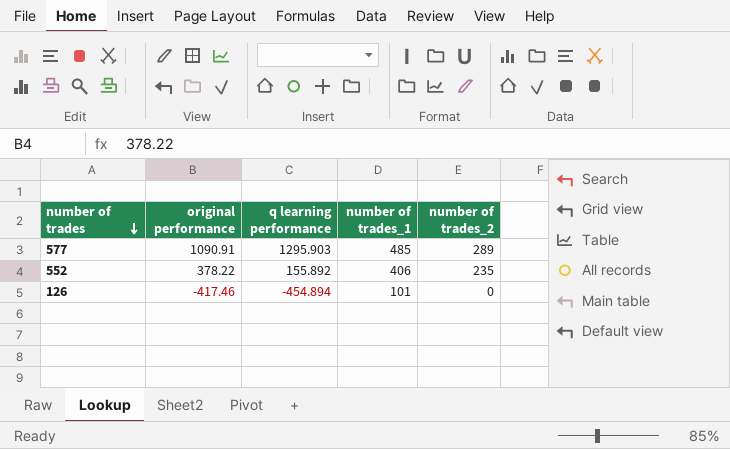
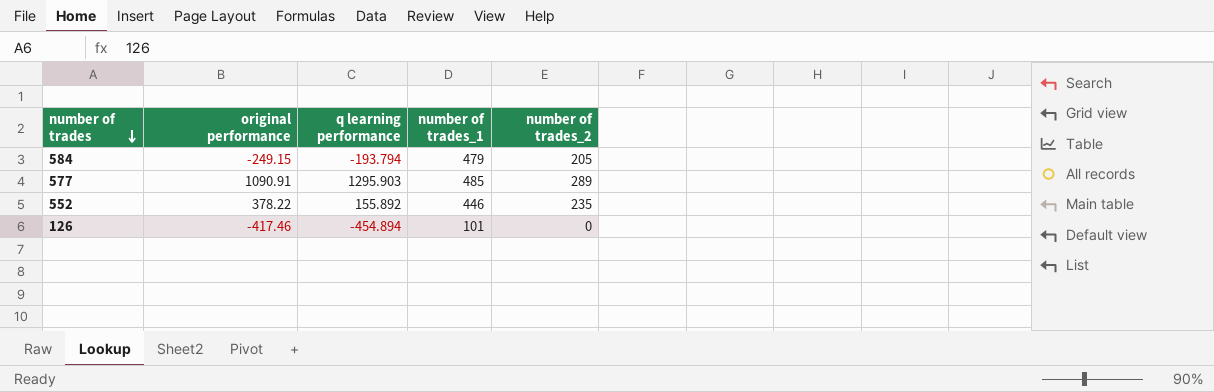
row 584: none -> -249.15 | -193.794 | 479 | 205
552 | number of trades_1: 406 -> 446

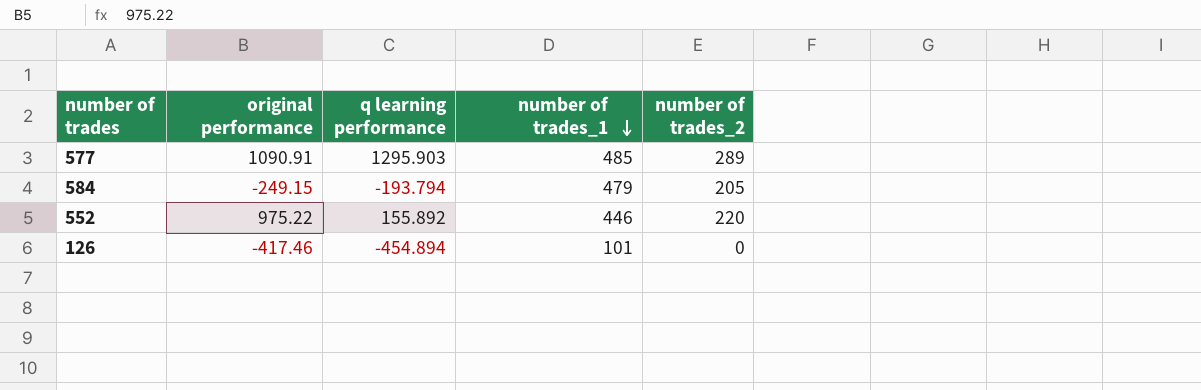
row order: number of trades descending -> number of trades_1 descending
552 | original performance: 378.22 -> 975.22
552 | number of trades_2: 235 -> 220

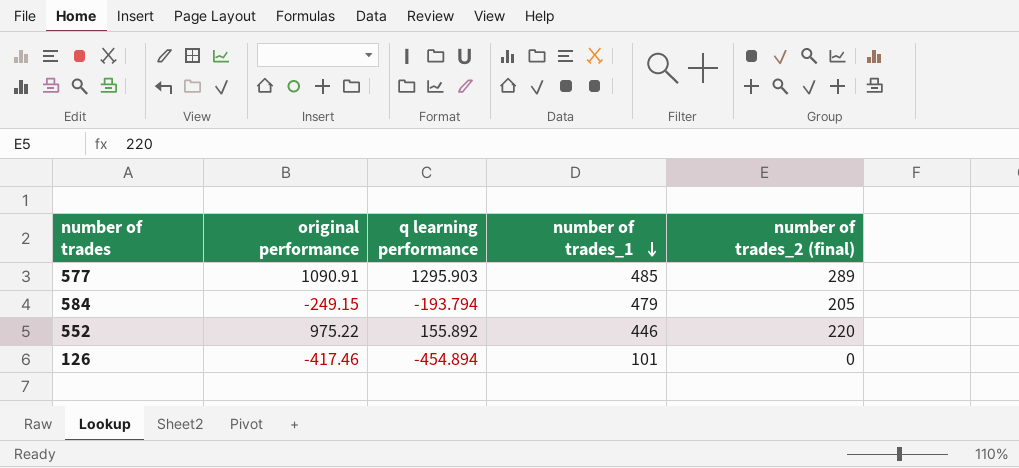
column name: number of trades_2 -> number of trades_2 (final)

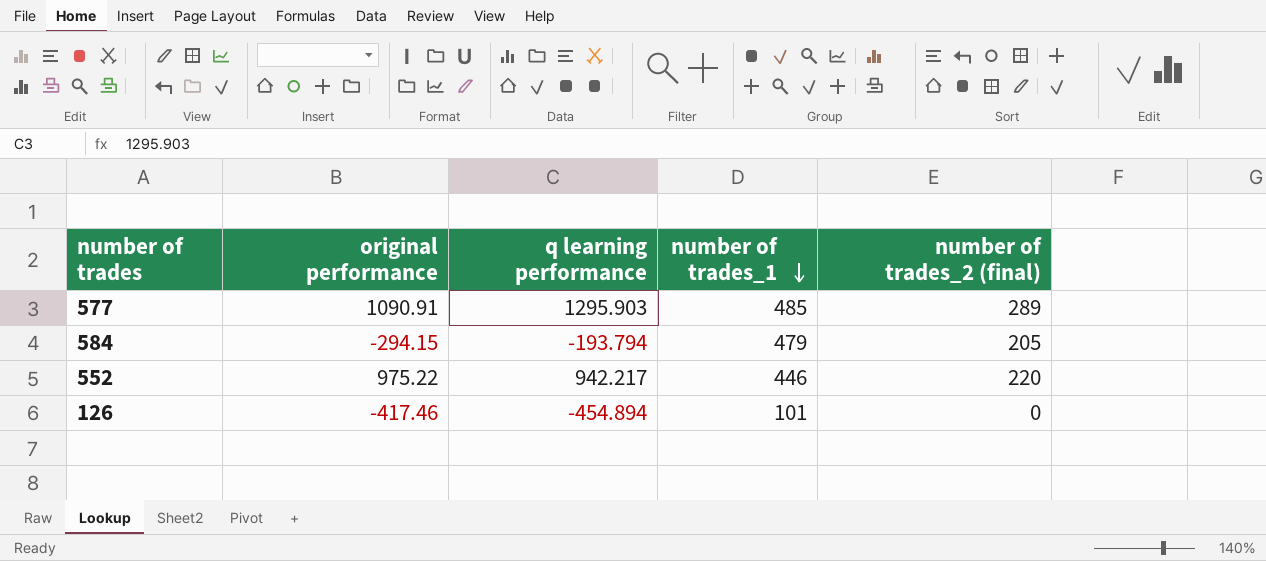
584 | original performance: -249.15 -> -294.15
552 | q learning performance: 155.892 -> 942.217

